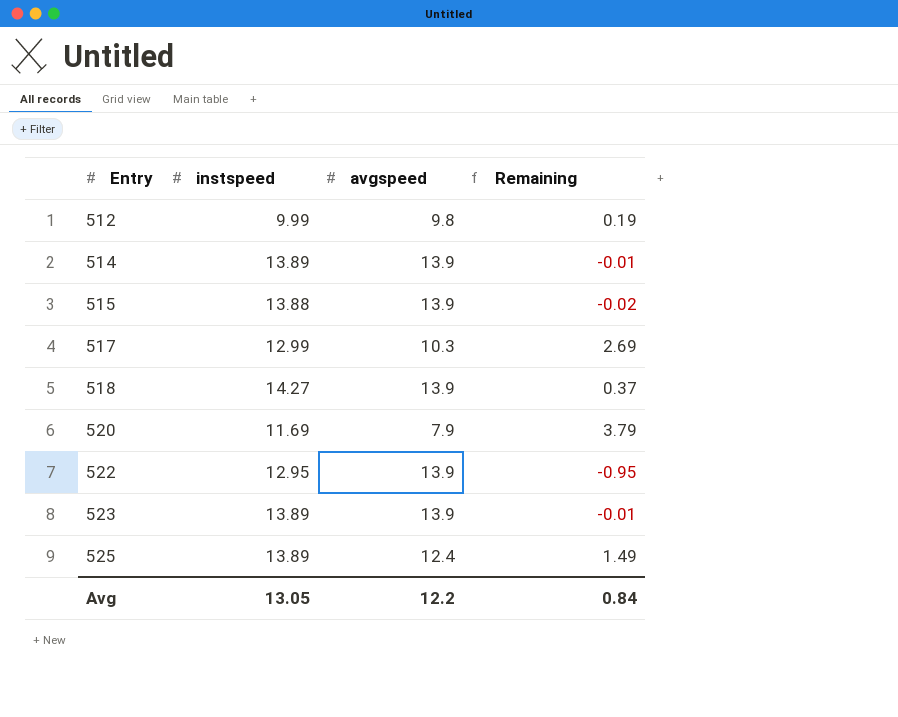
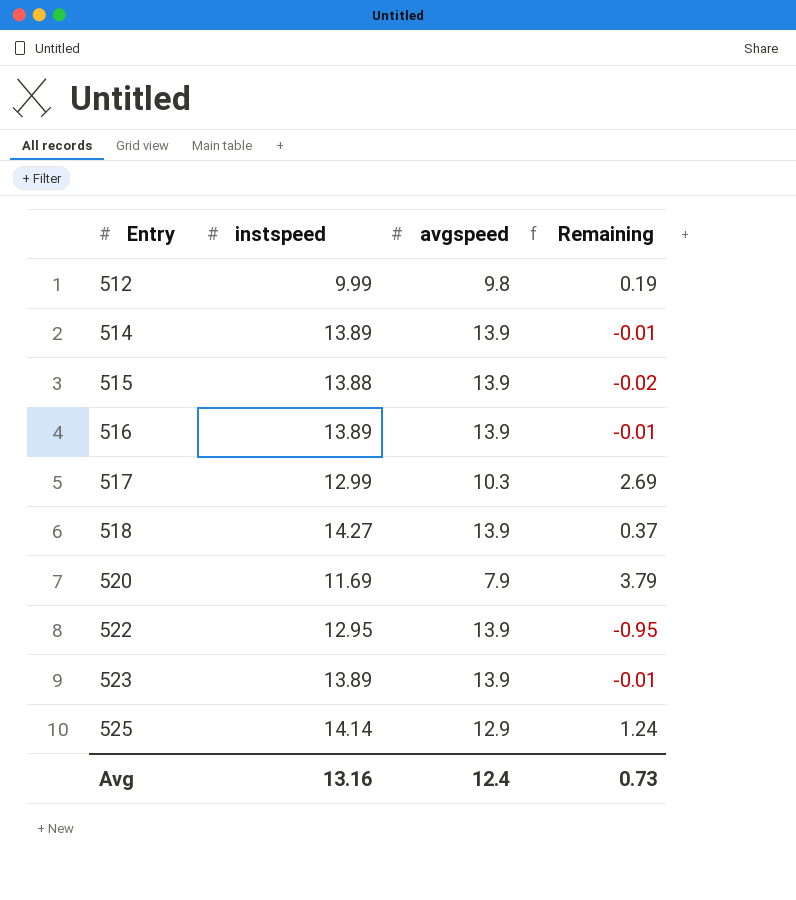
row 516: none -> 13.89 | 13.9 | -0.01
525 | instspeed: 13.89 -> 14.14
525 | avgspeed: 12.4 -> 12.9
525 | Remaining: 1.49 -> 1.24
Avg | instspeed: 13.05 -> 13.16
Avg | avgspeed: 12.2 -> 12.4
Avg | Remaining: 0.84 -> 0.73

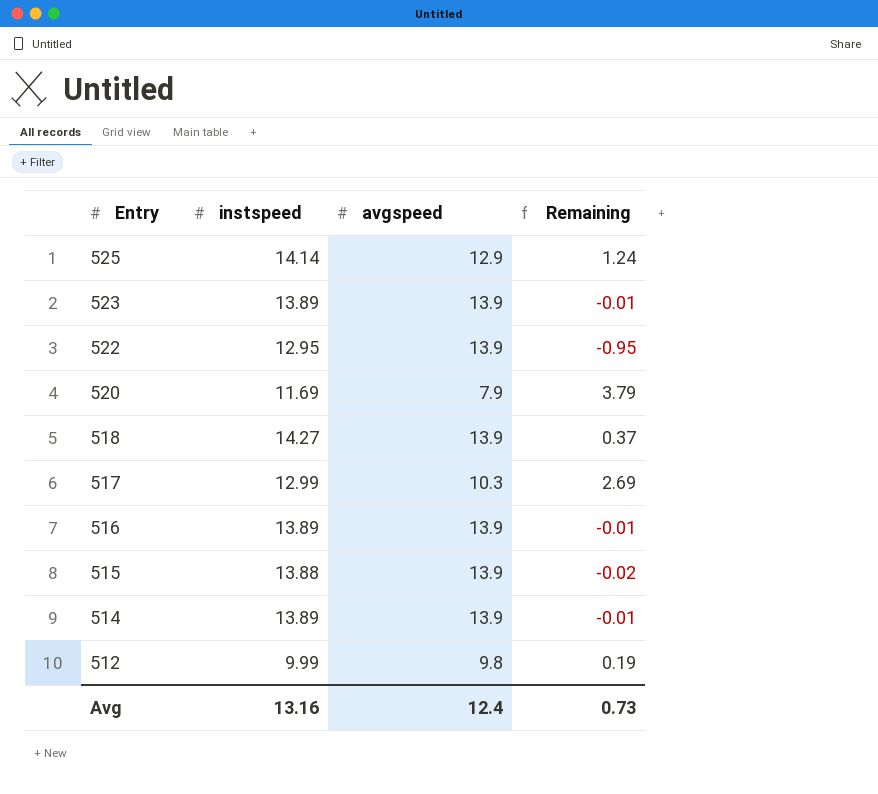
row order: Entry ascending -> Entry descending

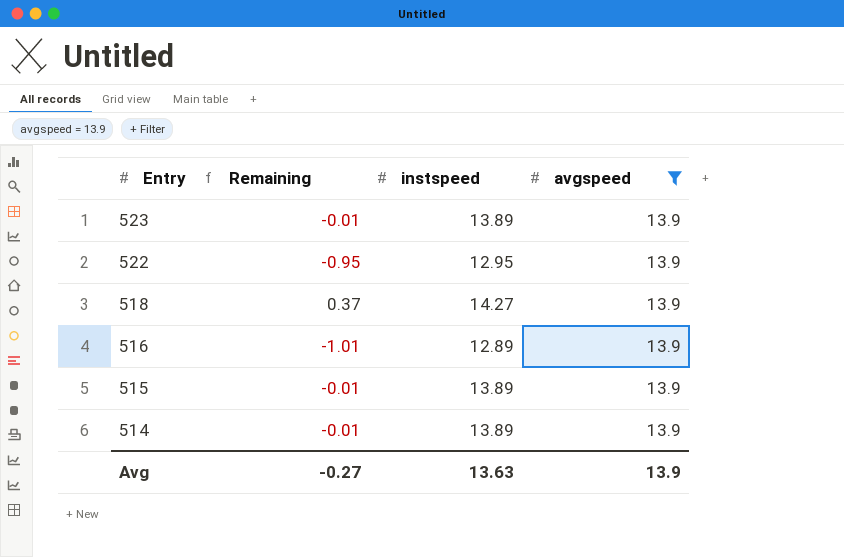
filter: none -> avgspeed = 13.9
column Remaining | position: 4 -> 2
516 | Remaining: -0.01 -> -1.01
516 | instspeed: 13.89 -> 12.89
515 | Remaining: -0.02 -> -0.01
515 | instspeed: 13.88 -> 13.89
Avg | Remaining: 0.73 -> -0.27
Avg | instspeed: 13.16 -> 13.63
Avg | avgspeed: 12.4 -> 13.9

